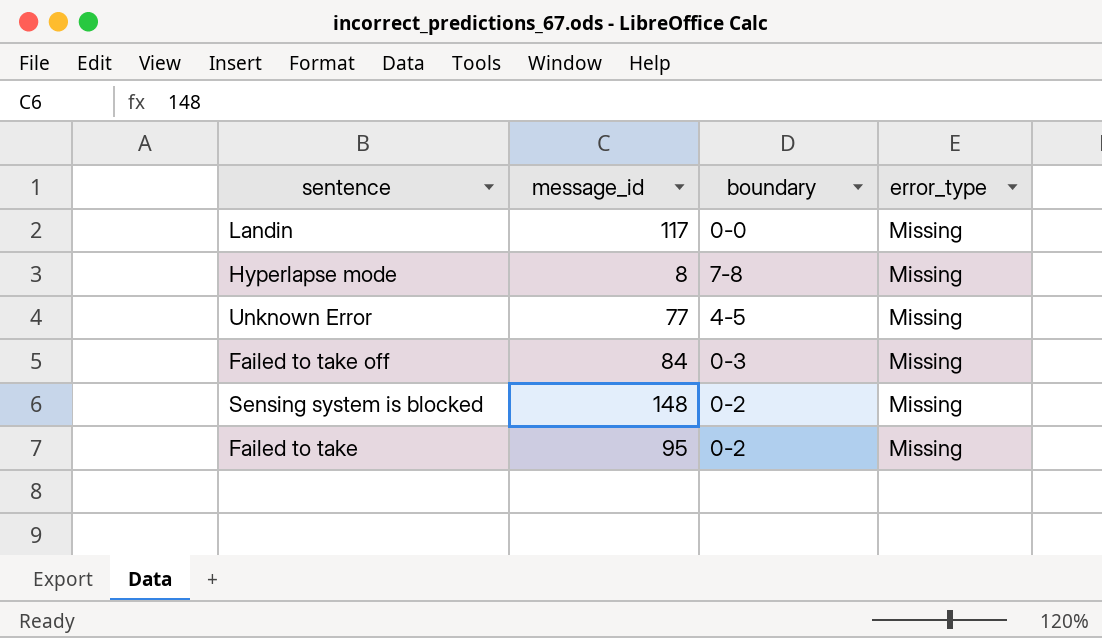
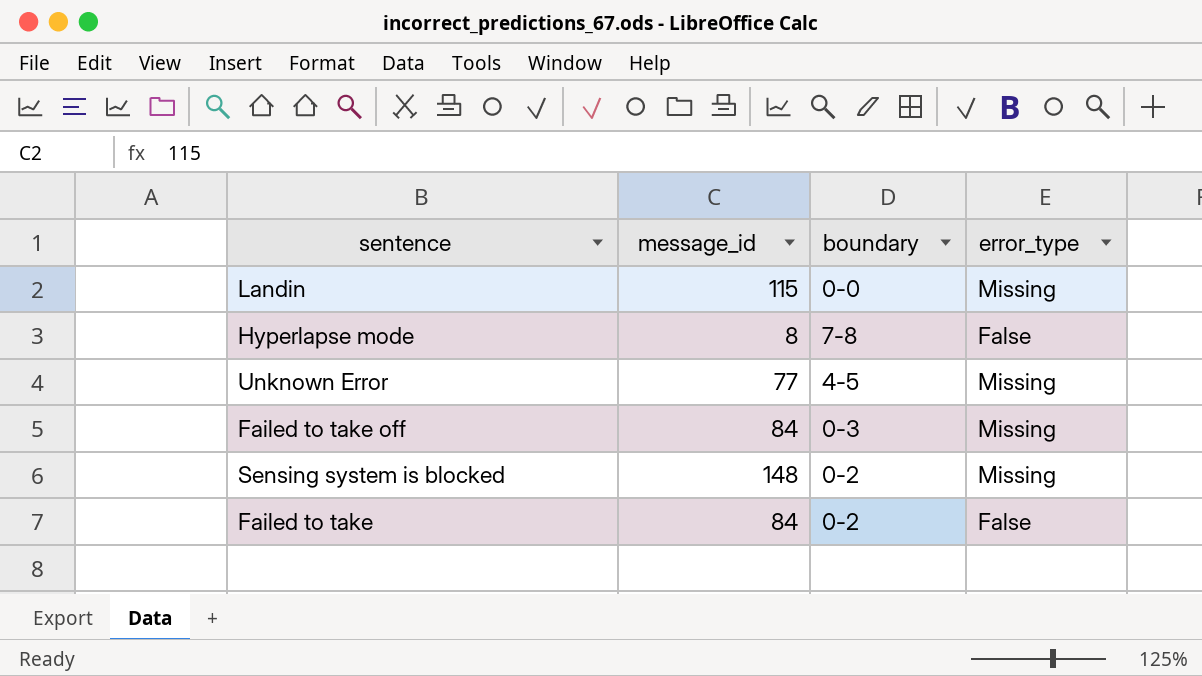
Landin | message_id: 117 -> 115
Hyperlapse mode | error_type: Missing -> False
Failed to take | message_id: 95 -> 84
Failed to take | error_type: Missing -> False

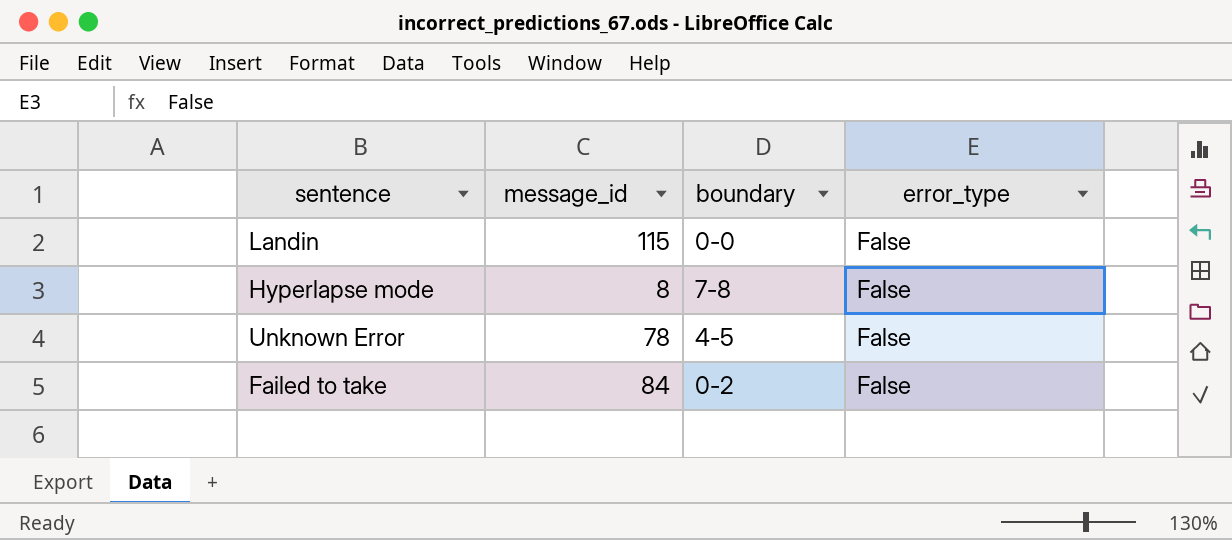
row Failed to take off: 84 | 0-3 | Missing -> none
row Sensing system is blocked: 148 | 0-2 | Missing -> none
Landin | error_type: Missing -> False
Unknown Error | message_id: 77 -> 78
Unknown Error | error_type: Missing -> False

